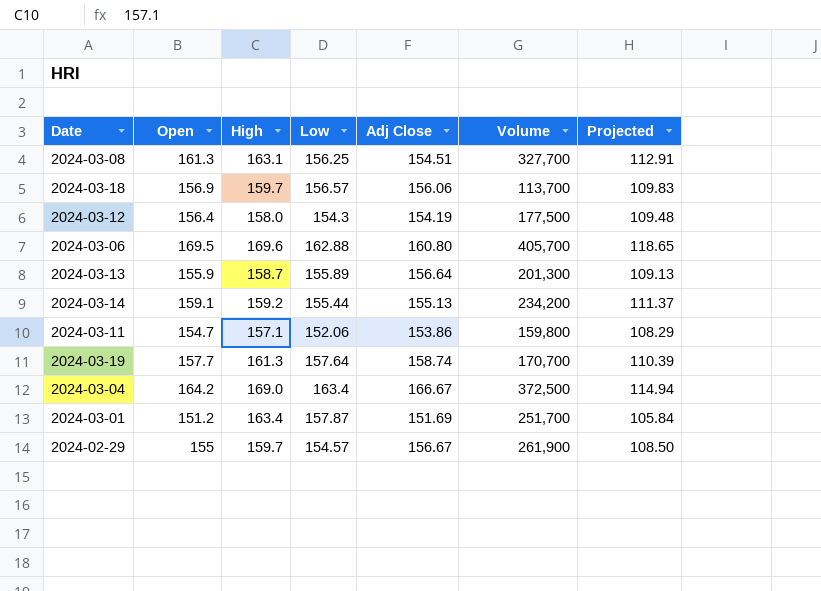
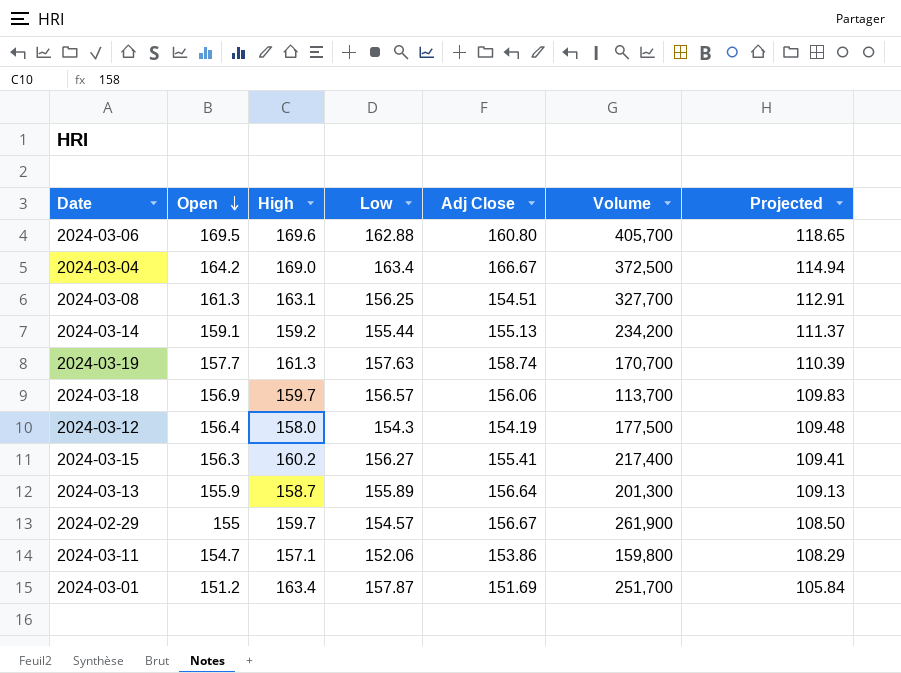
row order: none -> Open descending
2024-03-19 | Low: 157.64 -> 157.63
row 2024-03-15: none -> 156.3 | 160.2 | 156.27 | 155.41 | 217,400 | 109.41

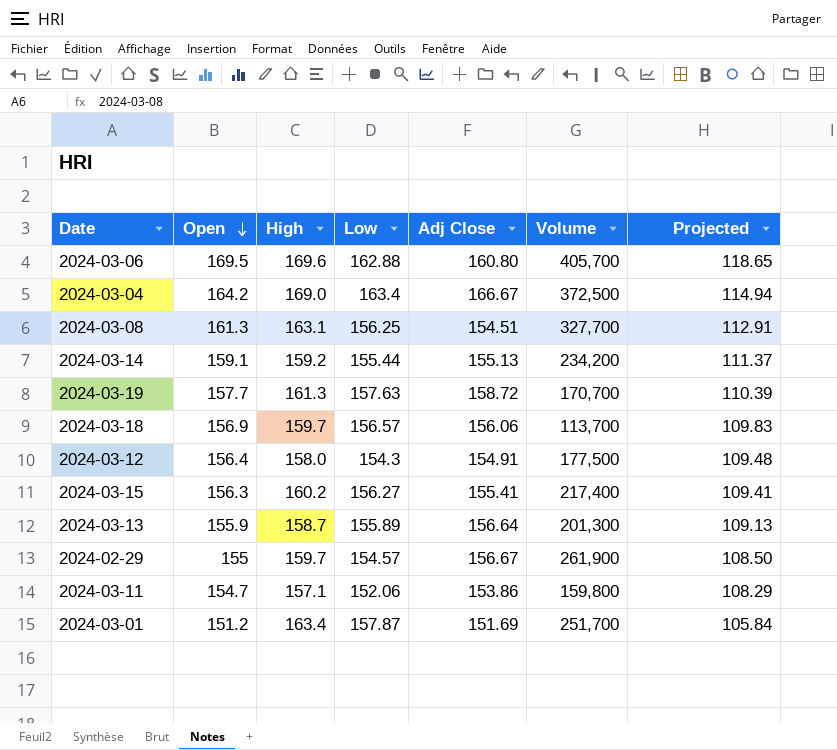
2024-03-19 | Adj Close: 158.74 -> 158.72
2024-03-12 | Adj Close: 154.19 -> 154.91

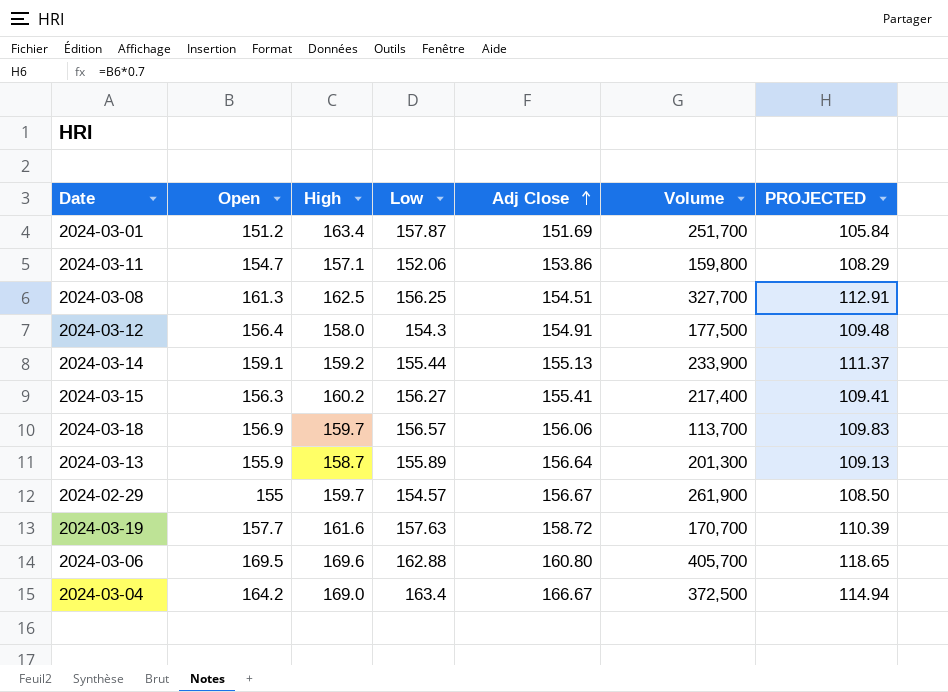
row order: Open descending -> Adj Close ascending
column name: Projected -> PROJECTED
2024-03-08 | High: 163.1 -> 162.5
2024-03-14 | Volume: 234,200 -> 233,900
2024-03-19 | High: 161.3 -> 161.6

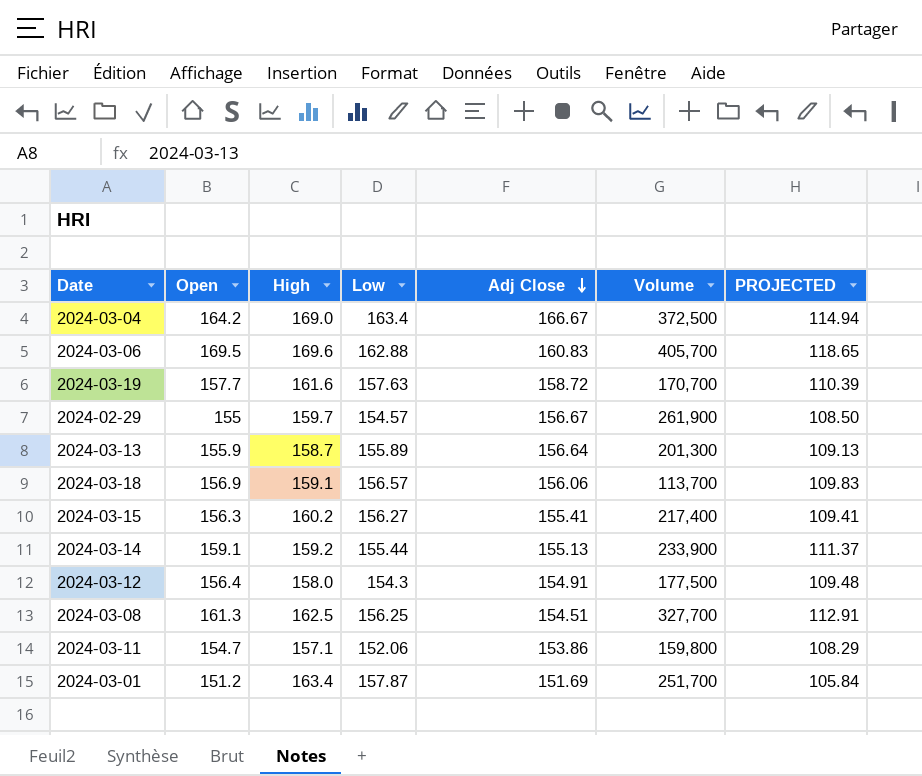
row order: Adj Close ascending -> Adj Close descending
2024-03-06 | Adj Close: 160.80 -> 160.83
2024-03-18 | High: 159.7 -> 159.1

